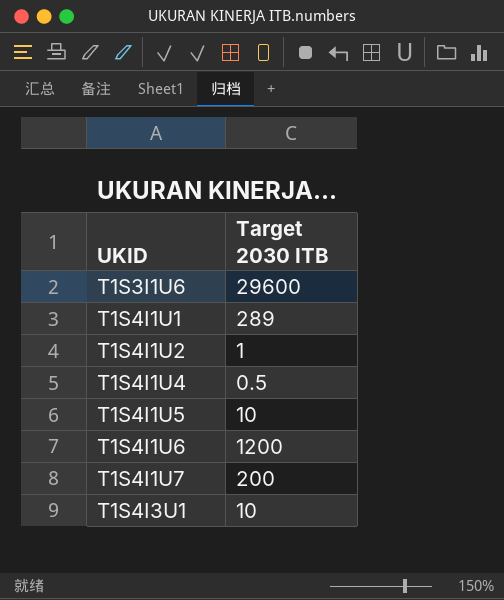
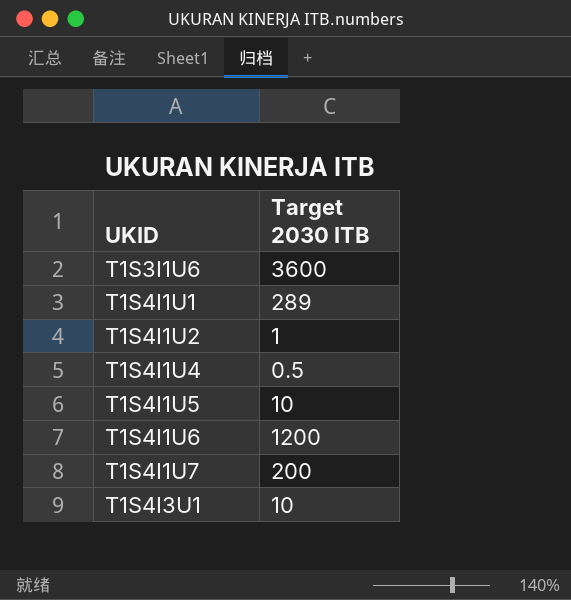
T1S3I1U6 | Target 2030 ITB: 29600 -> 3600

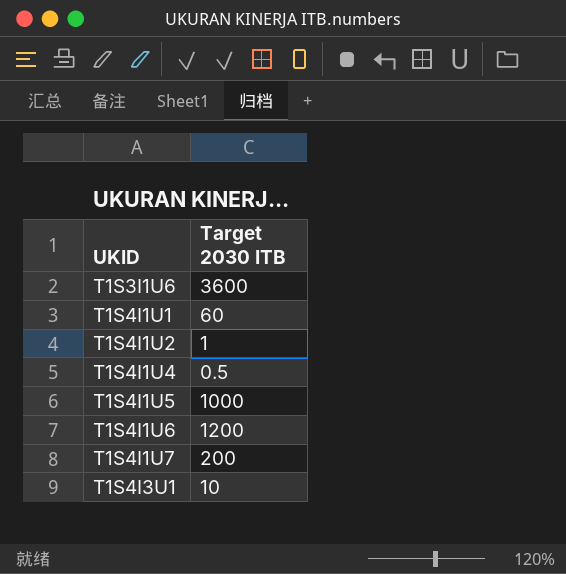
T1S4I1U1 | Target 2030 ITB: 289 -> 60
T1S4I1U5 | Target 2030 ITB: 10 -> 1000

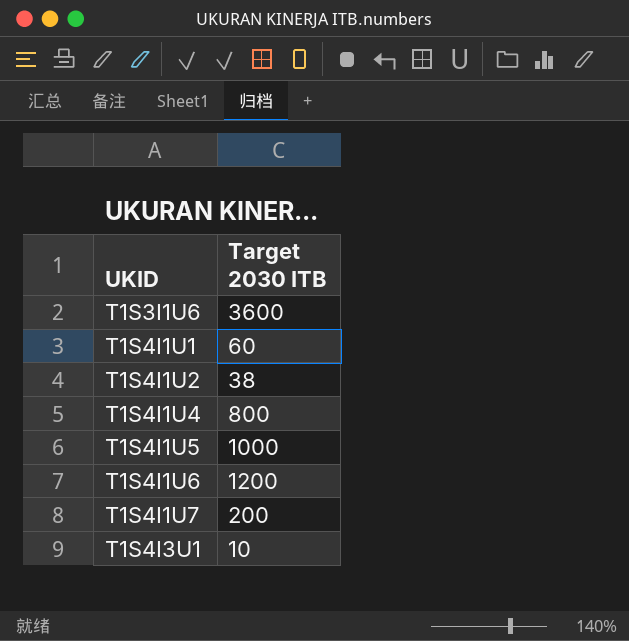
T1S4I1U2 | Target 2030 ITB: 1 -> 38
T1S4I1U4 | Target 2030 ITB: 0.5 -> 800

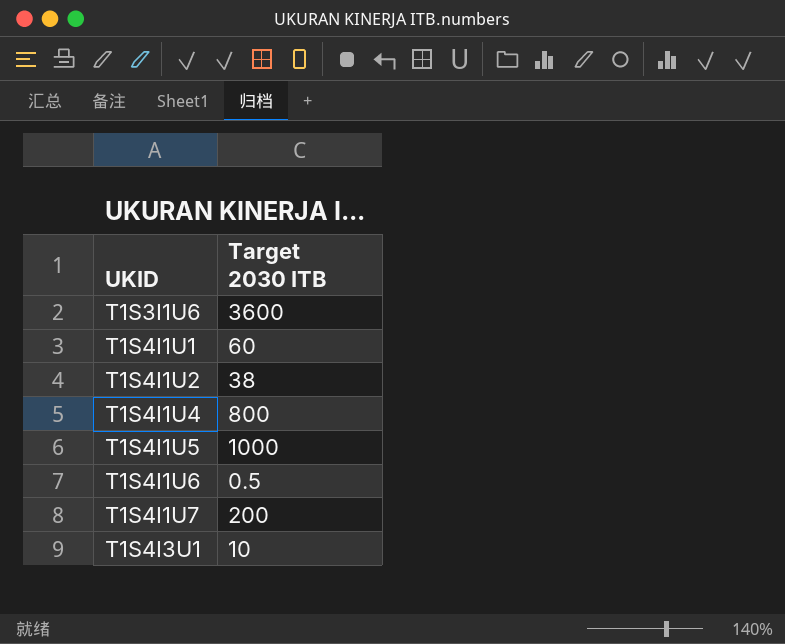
T1S4I1U6 | Target 2030 ITB: 1200 -> 0.5

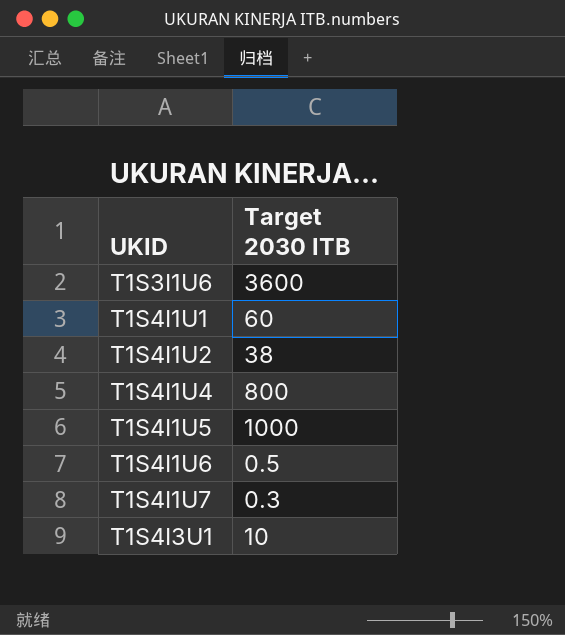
T1S4I1U7 | Target 2030 ITB: 200 -> 0.3

